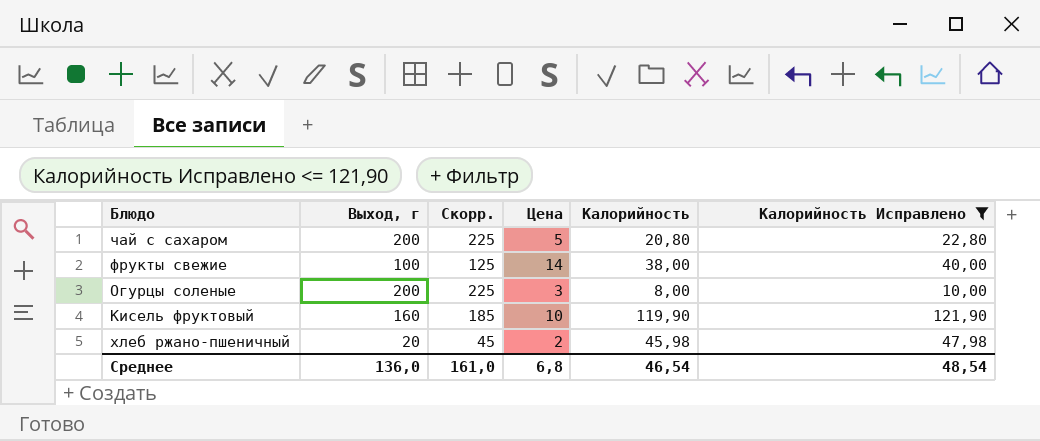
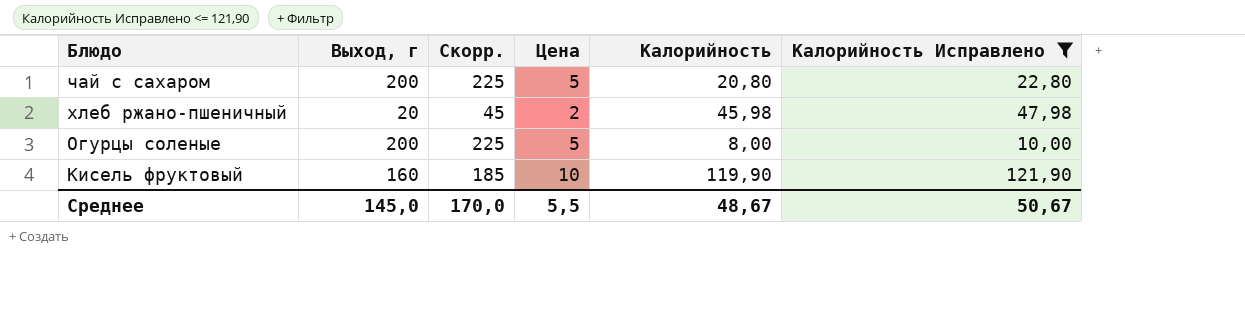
row order: none -> Блюдо descending
row фрукты свежие: 100 | 125 | 14 | 38,00 | 40,00 -> none
Огурцы соленые | Цена: 3 -> 5
Среднее | Выход, г: 136,0 -> 145,0
Среднее | Скорр.: 161,0 -> 170,0
Среднее | Цена: 6,8 -> 5,5
Среднее | Калорийность: 46,54 -> 48,67
Среднее | Калорийность Исправлено: 48,54 -> 50,67

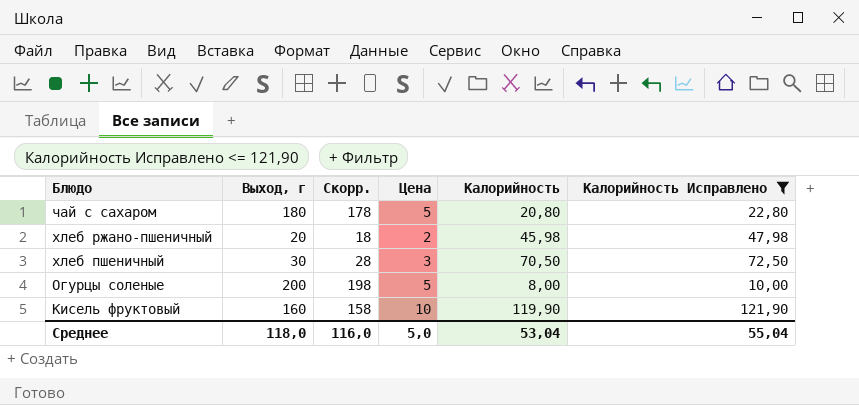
column Скорр. | formula: [Выход, г] + 25 -> [Выход, г] - 2
чай с сахаром | Выход, г: 200 -> 180
row хлеб пшеничный: none -> 30 | 28 | 3 | 70,50 | 72,50
Среднее | Выход, г: 145,0 -> 118,0
Среднее | Скорр.: 170,0 -> 116,0
Среднее | Цена: 5,5 -> 5,0
Среднее | Калорийность: 48,67 -> 53,04
Среднее | Калорийность Исправлено: 50,67 -> 55,04

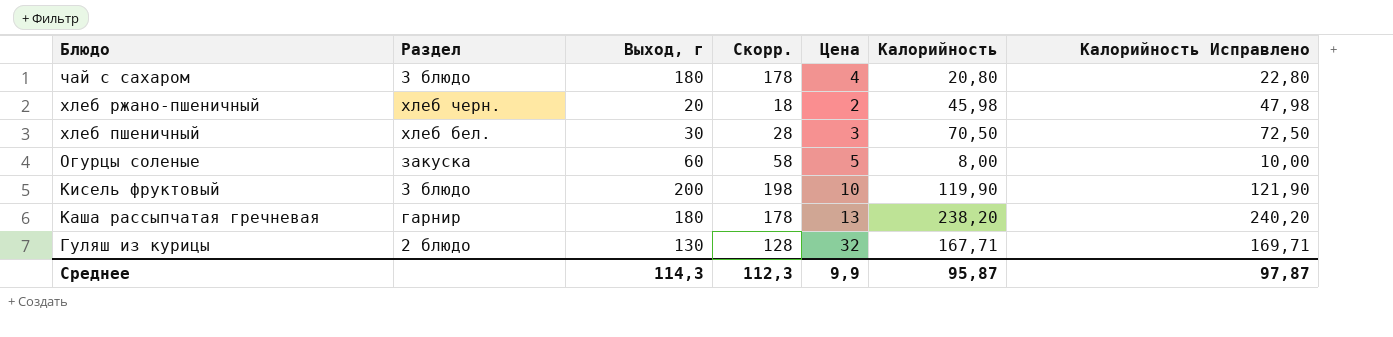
filter: Калорийность Исправлено <= 121,90 -> none
column Раздел | position: none -> 2
чай с сахаром | Цена: 5 -> 4
Огурцы соленые | Выход, г: 200 -> 60
Огурцы соленые | Скорр.: 198 -> 58
Кисель фруктовый | Выход, г: 160 -> 200
Кисель фруктовый | Скорр.: 158 -> 198
Среднее | Выход, г: 118,0 -> 114,3
Среднее | Скорр.: 116,0 -> 112,3
Среднее | Цена: 5,0 -> 9,9
Среднее | Калорийность: 53,04 -> 95,87
Среднее | Калорийность Исправлено: 55,04 -> 97,87

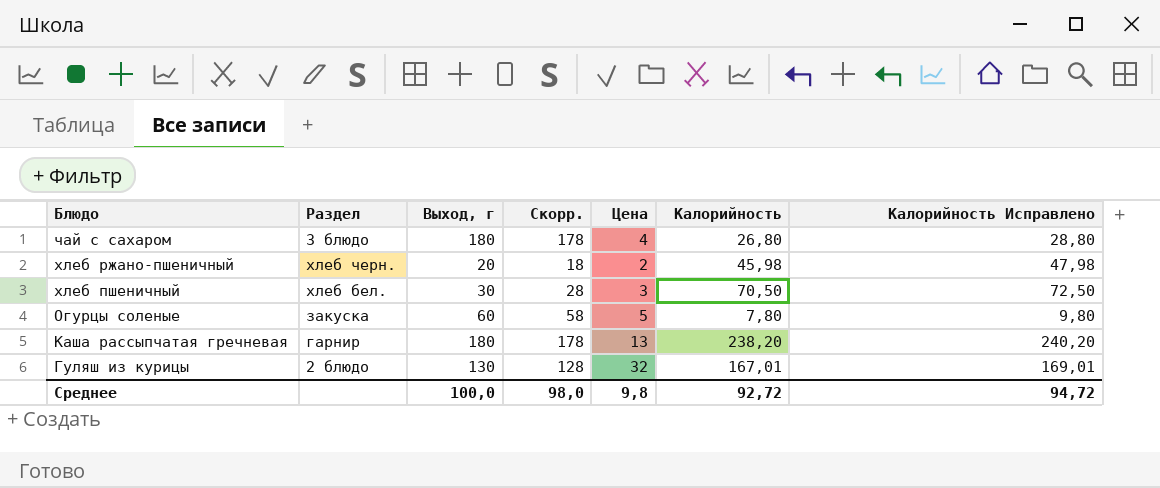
row Кисель фруктовый: 3 блюдо | 200 | 198 | 10 | 119,90 | 121,90 -> none
чай с сахаром | Калорийность: 20,80 -> 26,80
чай с сахаром | Калорийность Исправлено: 22,80 -> 28,80
Огурцы соленые | Калорийность: 8,00 -> 7,80
Огурцы соленые | Калорийность Исправлено: 10,00 -> 9,80
Гуляш из курицы | Калорийность: 167,71 -> 167,01
Гуляш из курицы | Калорийность Исправлено: 169,71 -> 169,01
Среднее | Выход, г: 114,3 -> 100,0
Среднее | Скорр.: 112,3 -> 98,0
Среднее | Цена: 9,9 -> 9,8
Среднее | Калорийность: 95,87 -> 92,72
Среднее | Калорийность Исправлено: 97,87 -> 94,72

